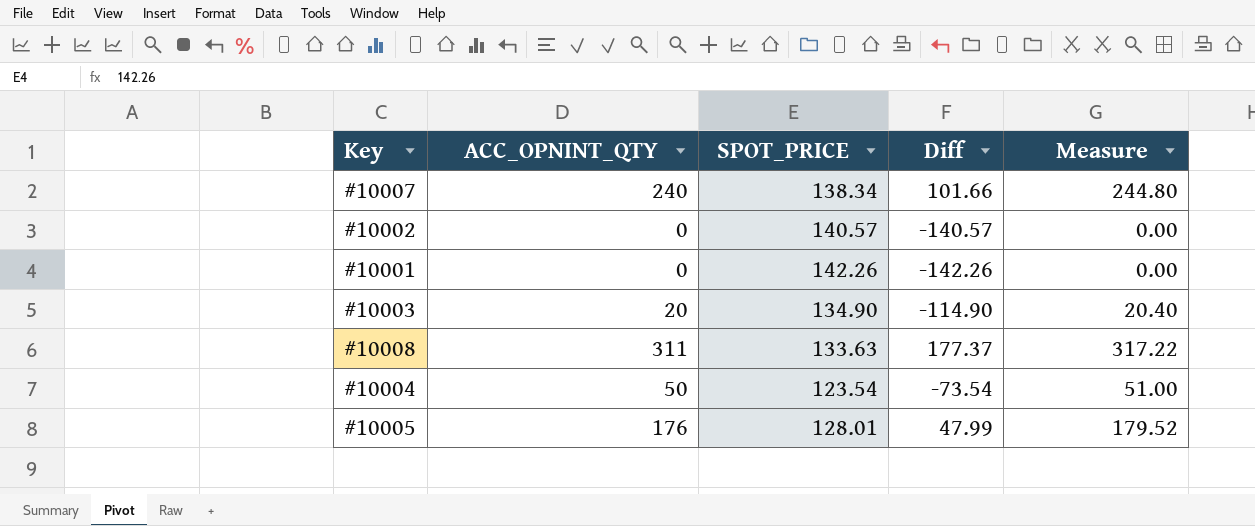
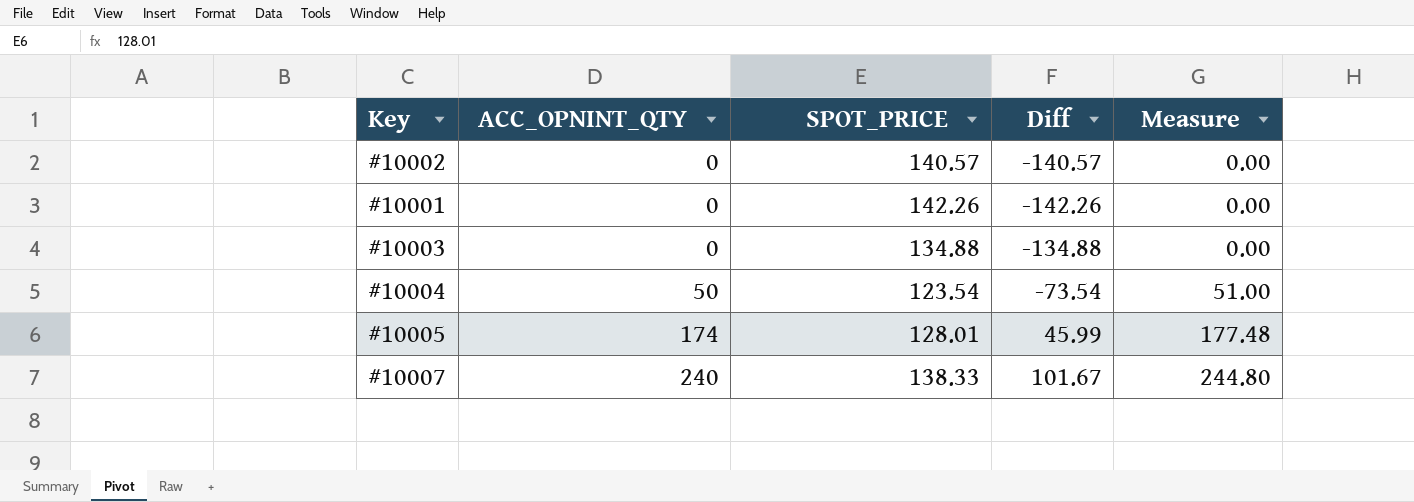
row order: none -> ACC_OPNINT_QTY ascending
row #10008: 311 | 133.63 | 177.37 | 317.22 -> none
#10003 | ACC_OPNINT_QTY: 20 -> 0
#10003 | SPOT_PRICE: 134.90 -> 134.88
#10003 | Diff: -114.90 -> -134.88
#10003 | Measure: 20.40 -> 0.00
#10005 | ACC_OPNINT_QTY: 176 -> 174
#10005 | Diff: 47.99 -> 45.99
#10005 | Measure: 179.52 -> 177.48
#10007 | SPOT_PRICE: 138.34 -> 138.33
#10007 | Diff: 101.66 -> 101.67

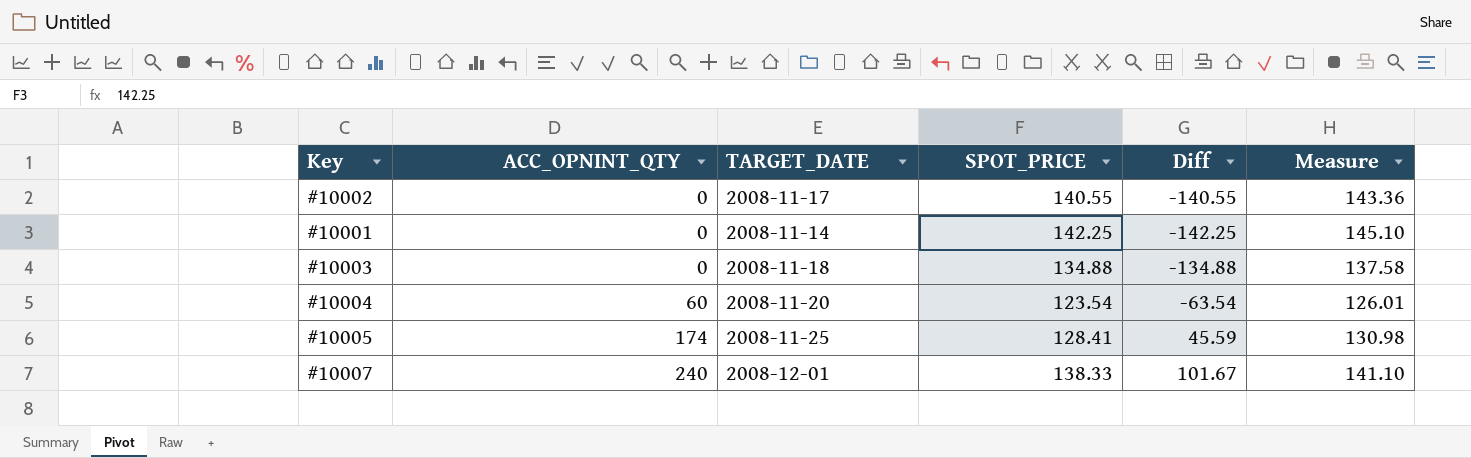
column TARGET_DATE | position: none -> 3
column Measure | formula: [ACC_OPNINT_QTY] * 1.02 -> [SPOT_PRICE] * 1.02
#10002 | SPOT_PRICE: 140.57 -> 140.55
#10002 | Diff: -140.57 -> -140.55
#10001 | SPOT_PRICE: 142.26 -> 142.25
#10001 | Diff: -142.26 -> -142.25
#10004 | ACC_OPNINT_QTY: 50 -> 60
#10004 | Diff: -73.54 -> -63.54
#10005 | SPOT_PRICE: 128.01 -> 128.41
#10005 | Diff: 45.99 -> 45.59

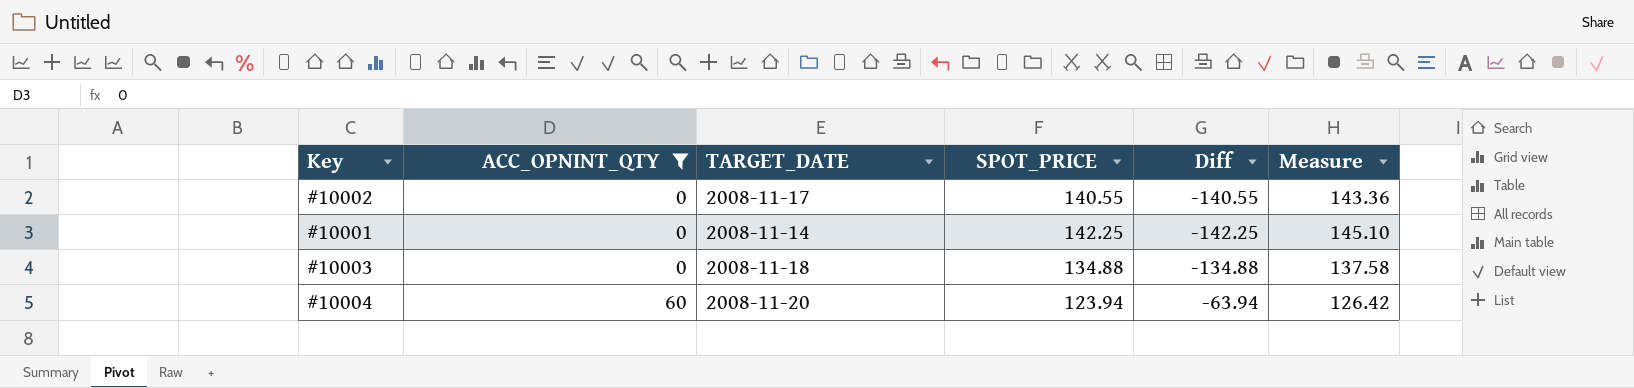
filter: none -> ACC_OPNINT_QTY <= 60
#10004 | SPOT_PRICE: 123.54 -> 123.94
#10004 | Diff: -63.54 -> -63.94
#10004 | Measure: 126.01 -> 126.42

